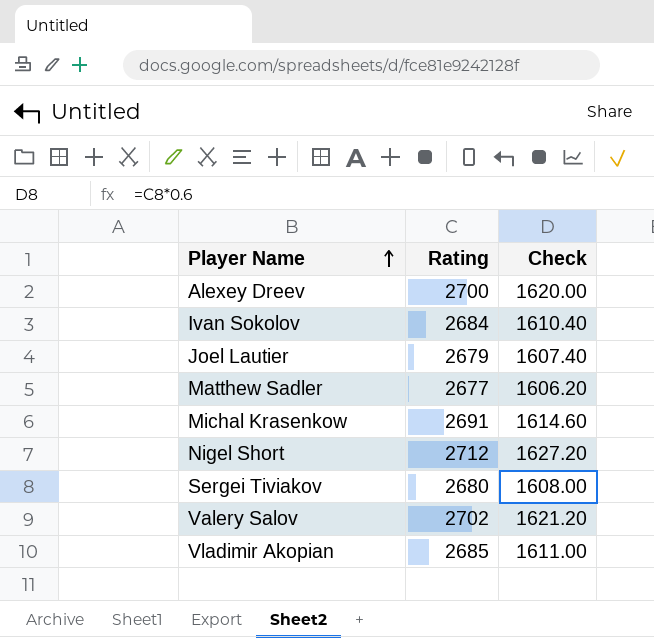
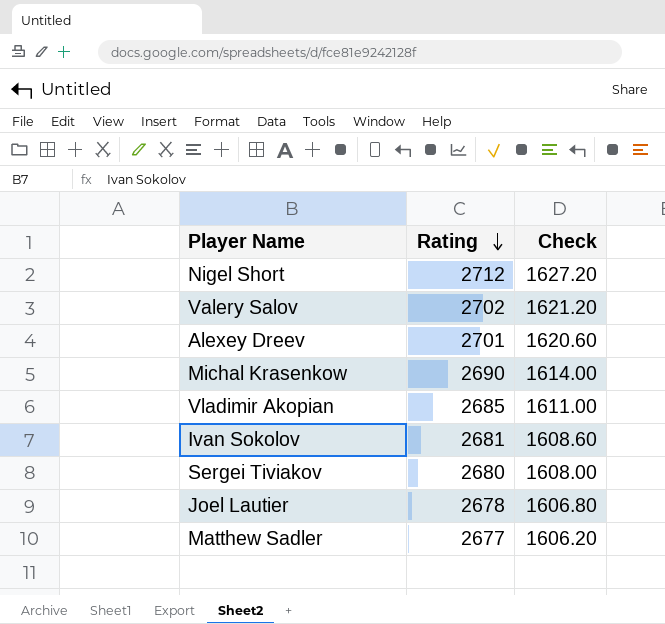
row order: Player Name ascending -> Rating descending
Alexey Dreev | Rating: 2700 -> 2701
Alexey Dreev | Check: 1620.00 -> 1620.60
Michal Krasenkow | Rating: 2691 -> 2690
Michal Krasenkow | Check: 1614.60 -> 1614.00
Ivan Sokolov | Rating: 2684 -> 2681
Ivan Sokolov | Check: 1610.40 -> 1608.60
Joel Lautier | Rating: 2679 -> 2678
Joel Lautier | Check: 1607.40 -> 1606.80

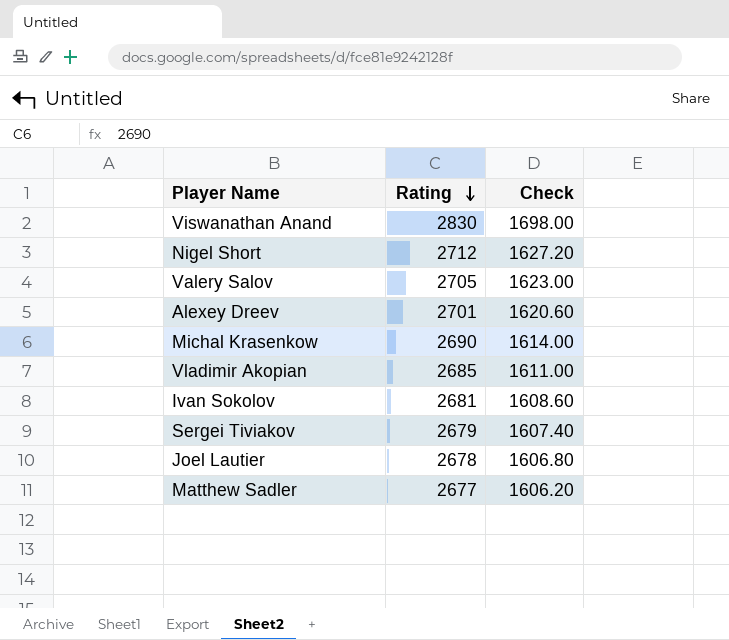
row Viswanathan Anand: none -> 2830 | 1698.00
Valery Salov | Rating: 2702 -> 2705
Valery Salov | Check: 1621.20 -> 1623.00
Sergei Tiviakov | Rating: 2680 -> 2679
Sergei Tiviakov | Check: 1608.00 -> 1607.40

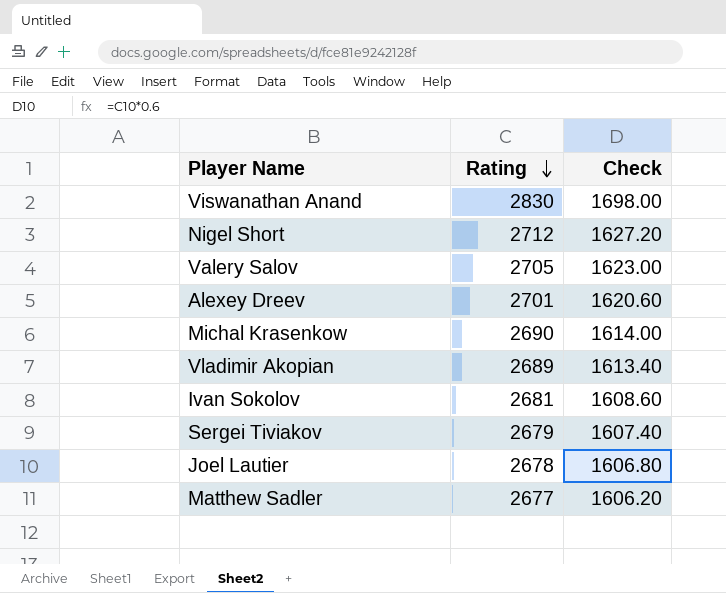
Vladimir Akopian | Rating: 2685 -> 2689
Vladimir Akopian | Check: 1611.00 -> 1613.40

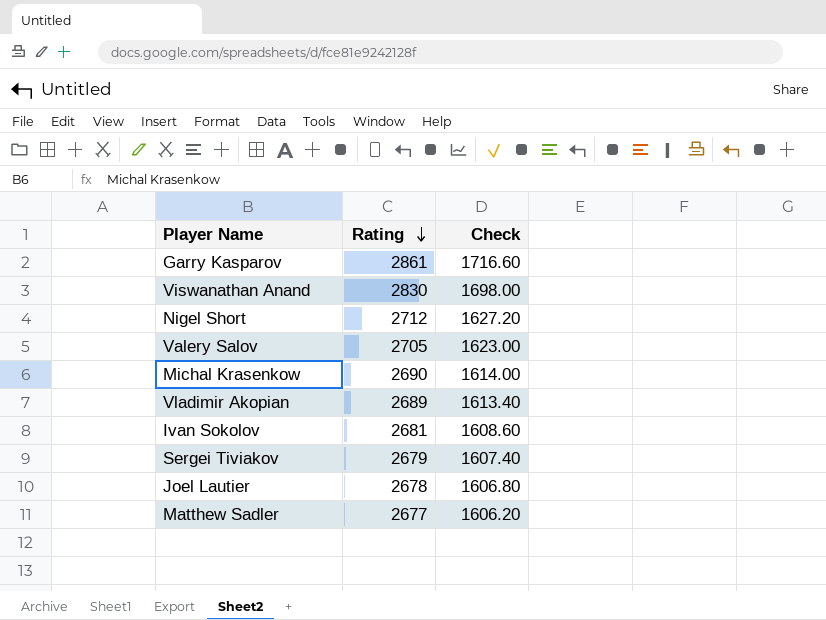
row Alexey Dreev: 2701 | 1620.60 -> none
row Garry Kasparov: none -> 2861 | 1716.60

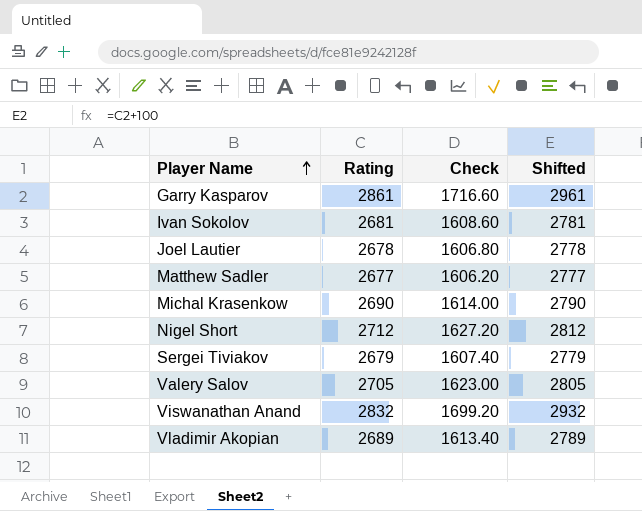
row order: Rating descending -> Player Name ascending
column Shifted | formula: none -> [Rating] + 100
Viswanathan Anand | Rating: 2830 -> 2832
Viswanathan Anand | Check: 1698.00 -> 1699.20

